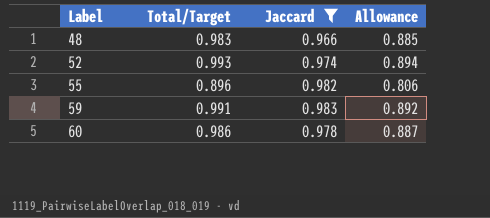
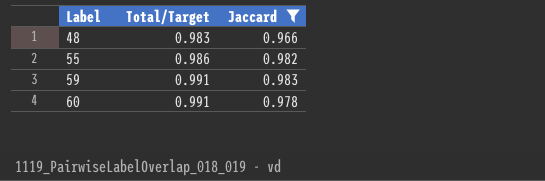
column Allowance | formula: [Total/Target] * 0.9 -> none
row 52: 0.993 | 0.974 | 0.894 -> none
55 | Total/Target: 0.896 -> 0.986
60 | Total/Target: 0.986 -> 0.991

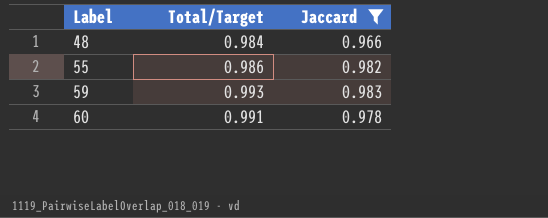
48 | Total/Target: 0.983 -> 0.984
59 | Total/Target: 0.991 -> 0.993

